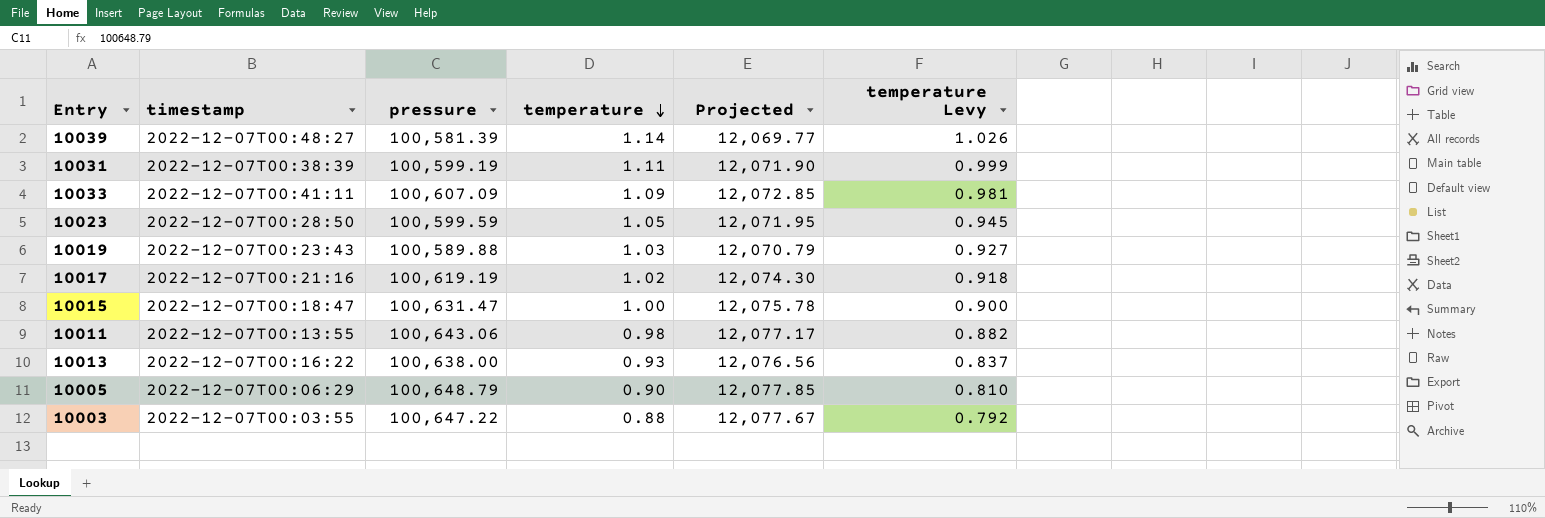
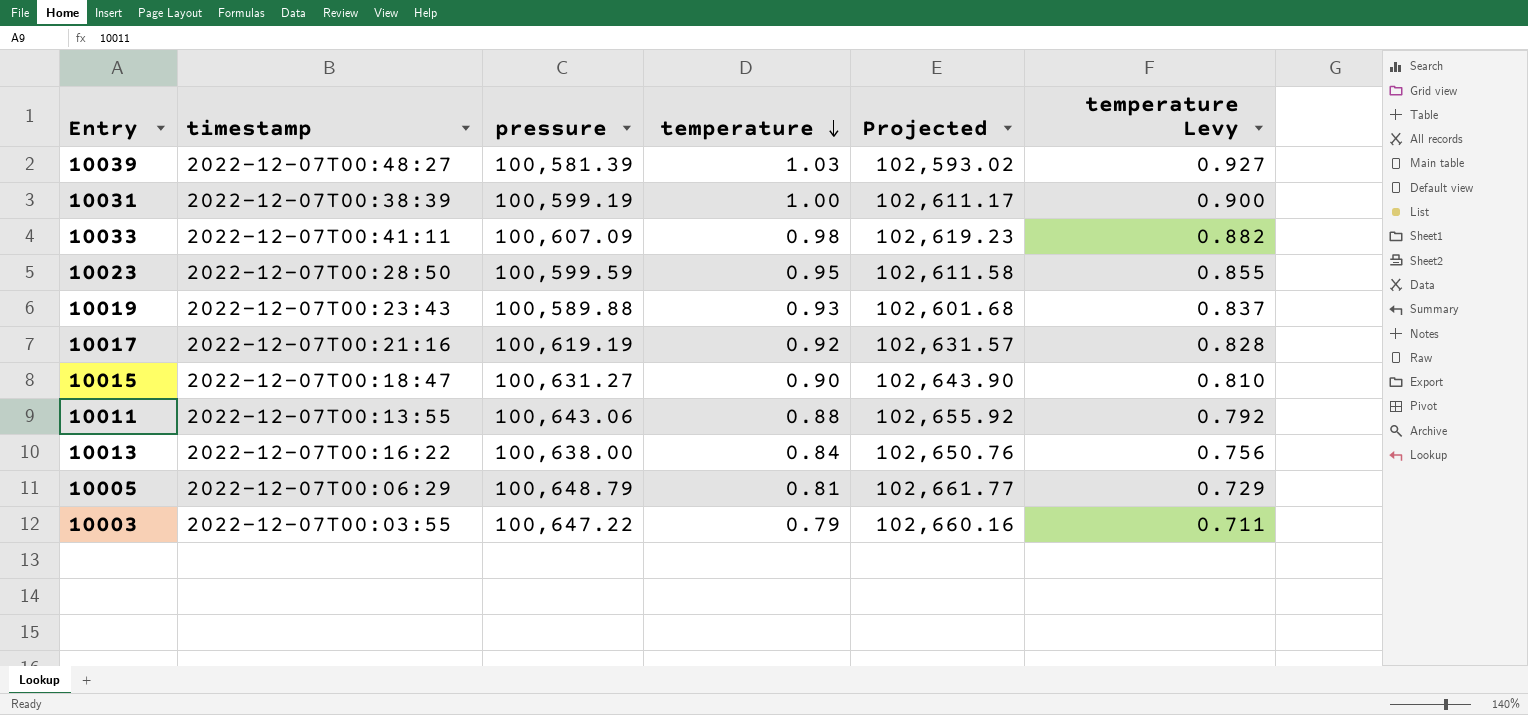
column Projected | formula: [pressure] * 0.12 -> [pressure] * 1.02
10039 | temperature: 1.14 -> 1.03
10039 | temperature Levy: 1.026 -> 0.927
10031 | temperature: 1.11 -> 1.00
10031 | temperature Levy: 0.999 -> 0.900
10033 | temperature: 1.09 -> 0.98
10033 | temperature Levy: 0.981 -> 0.882
10023 | temperature: 1.05 -> 0.95
10023 | temperature Levy: 0.945 -> 0.855
10019 | temperature: 1.03 -> 0.93
10019 | temperature Levy: 0.927 -> 0.837
10017 | temperature: 1.02 -> 0.92
10017 | temperature Levy: 0.918 -> 0.828
10015 | pressure: 100,631.47 -> 100,631.27
10015 | temperature: 1.00 -> 0.90
10015 | temperature Levy: 0.900 -> 0.810
10011 | temperature: 0.98 -> 0.88
10011 | temperature Levy: 0.882 -> 0.792
10013 | temperature: 0.93 -> 0.84
10013 | temperature Levy: 0.837 -> 0.756
10005 | temperature: 0.90 -> 0.81
10005 | temperature Levy: 0.810 -> 0.729
10003 | temperature: 0.88 -> 0.79
10003 | temperature Levy: 0.792 -> 0.711

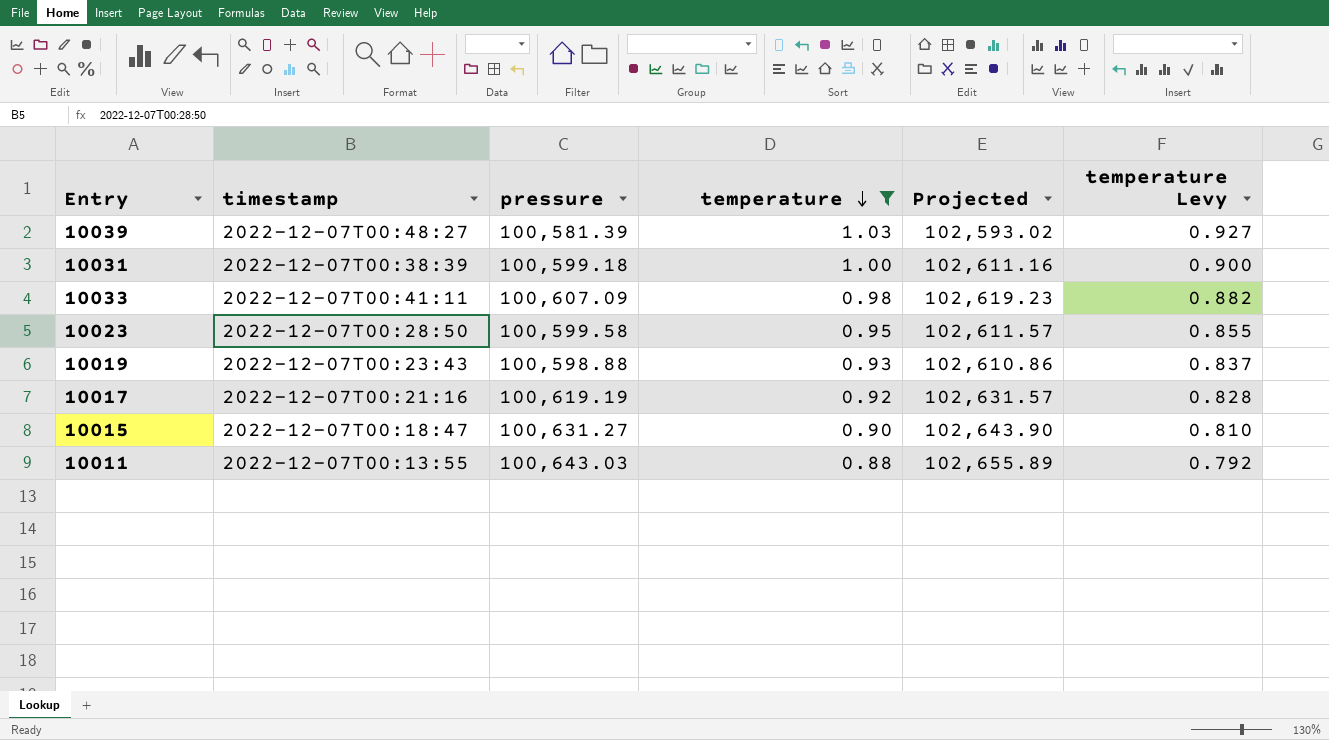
filter: none -> temperature >= 0.88
10031 | pressure: 100,599.19 -> 100,599.18
10031 | Projected: 102,611.17 -> 102,611.16
10023 | pressure: 100,599.59 -> 100,599.58
10023 | Projected: 102,611.58 -> 102,611.57
10019 | pressure: 100,589.88 -> 100,598.88
10019 | Projected: 102,601.68 -> 102,610.86
10011 | pressure: 100,643.06 -> 100,643.03
10011 | Projected: 102,655.92 -> 102,655.89

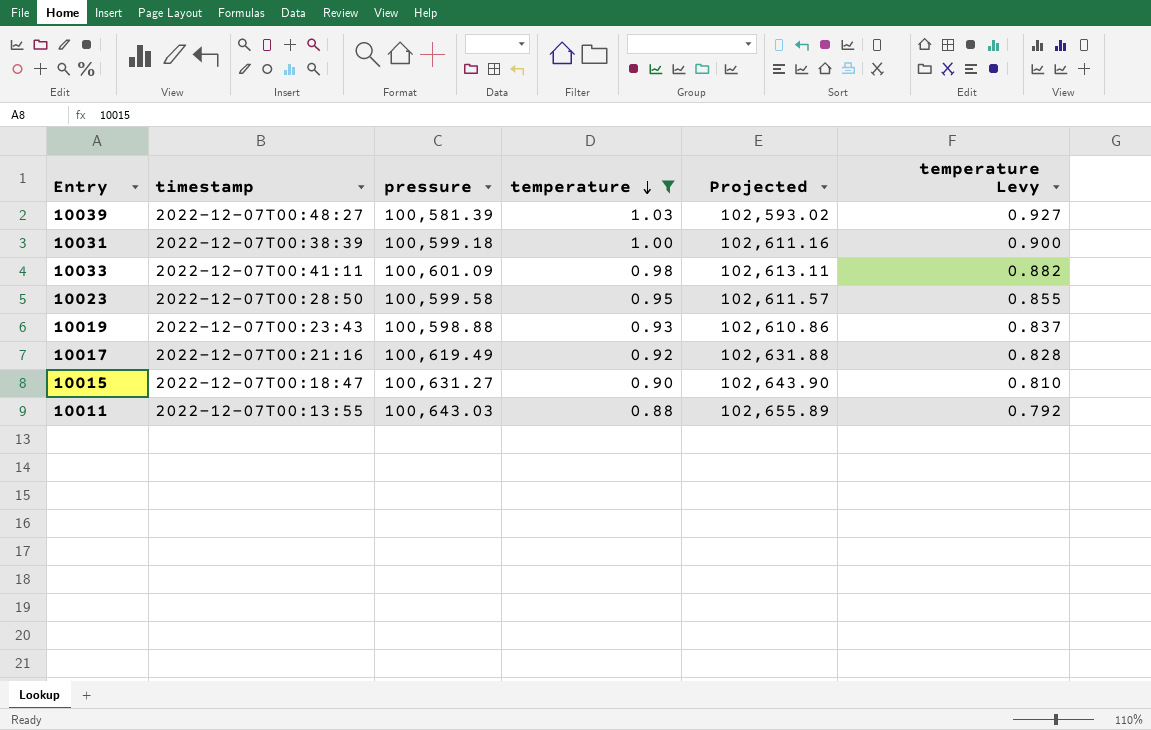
10033 | pressure: 100,607.09 -> 100,601.09
10033 | Projected: 102,619.23 -> 102,613.11
10017 | pressure: 100,619.19 -> 100,619.49
10017 | Projected: 102,631.57 -> 102,631.88

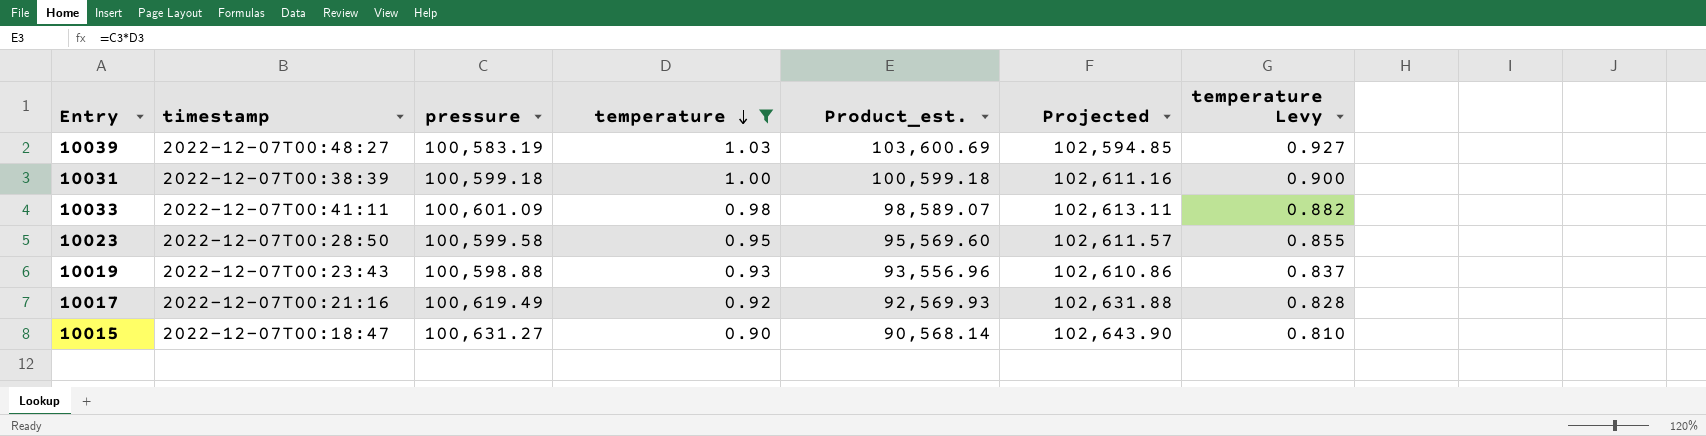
column Product_est. | formula: none -> [pressure] * [temperature]
row 10011: 2022-12-07T00:13:55 | 100,643.03 | 0.88 | 102,655.89 | 0.792 -> none
10039 | pressure: 100,581.39 -> 100,583.19
10039 | Projected: 102,593.02 -> 102,594.85

